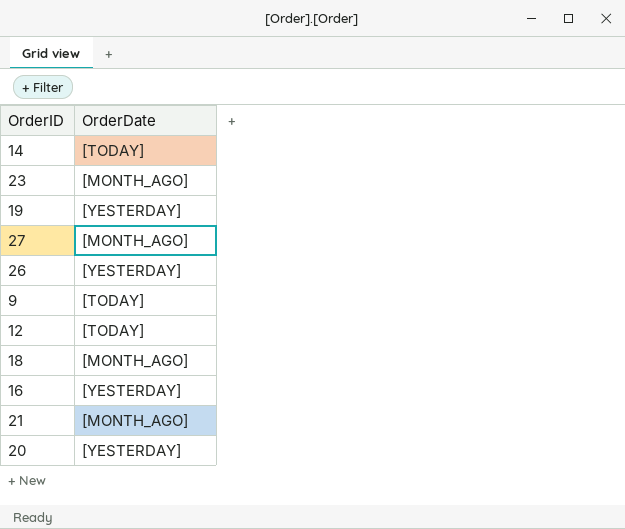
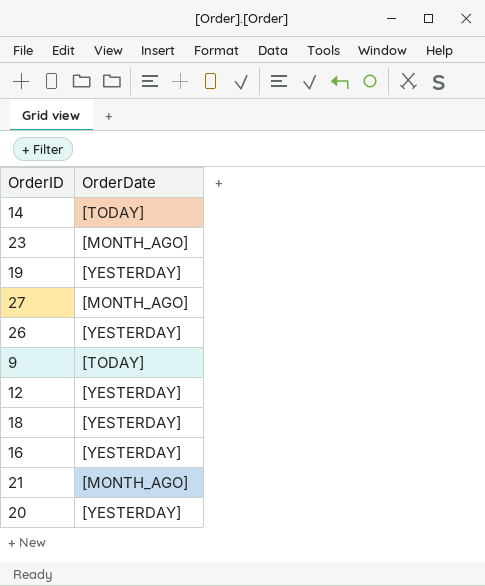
12 | OrderDate: [TODAY] -> [YESTERDAY]
18 | OrderDate: [MONTH_AGO] -> [YESTERDAY]

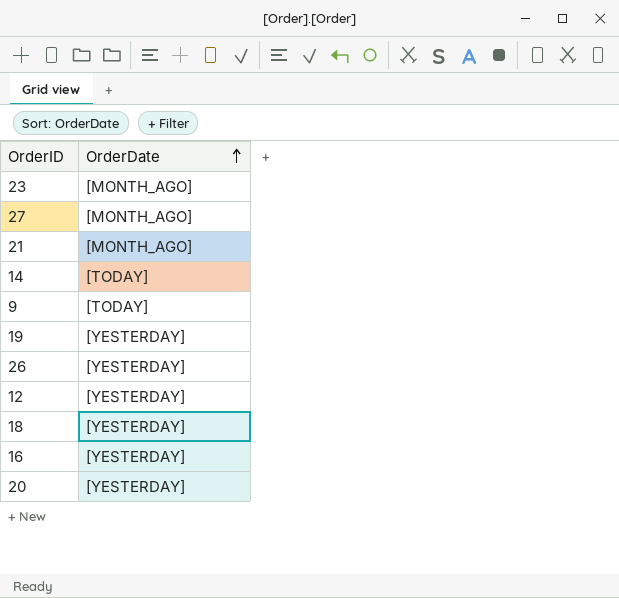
row order: none -> OrderDate ascending

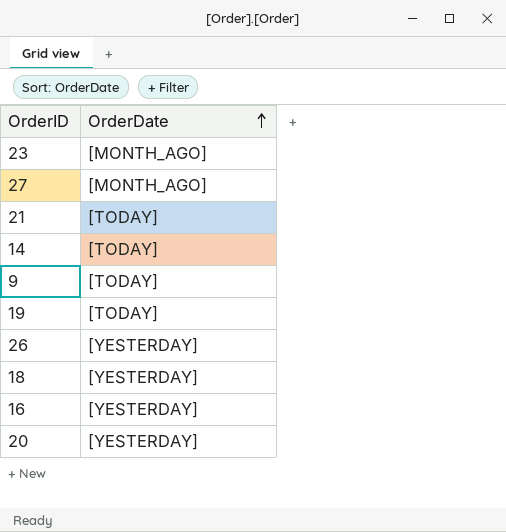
row 12: [YESTERDAY] -> none
21 | OrderDate: [MONTH_AGO] -> [TODAY]
19 | OrderDate: [YESTERDAY] -> [TODAY]

